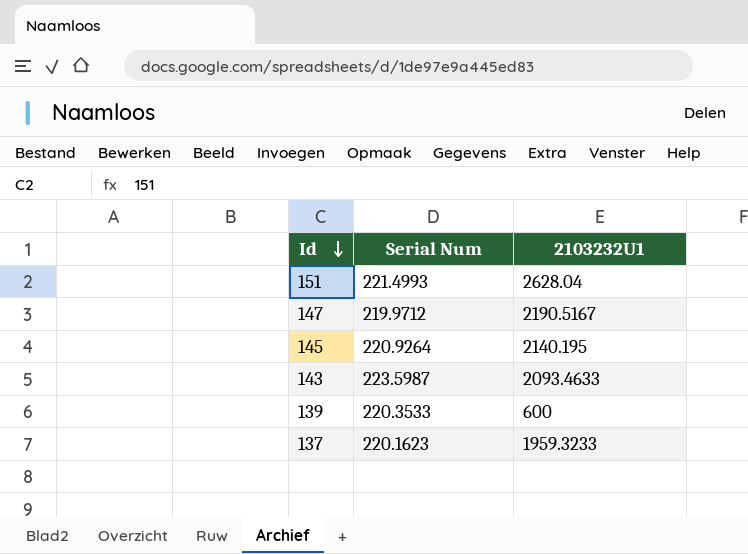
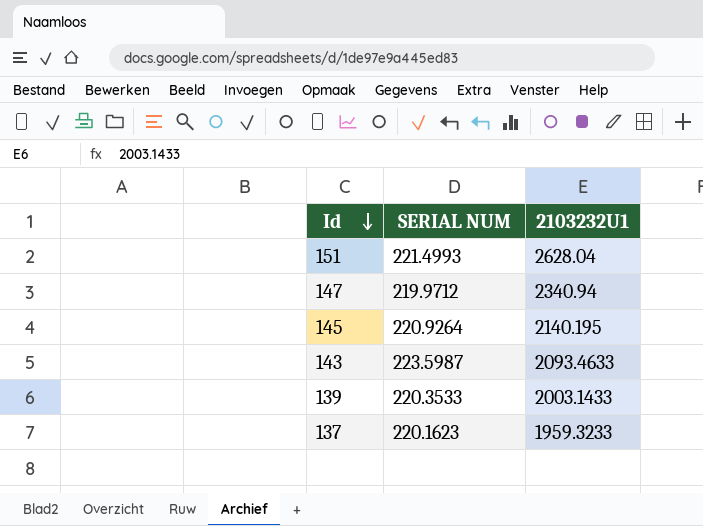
column name: Serial Num -> SERIAL NUM
147 | 2103232U1: 2190.5167 -> 2340.94
139 | 2103232U1: 600 -> 2003.1433

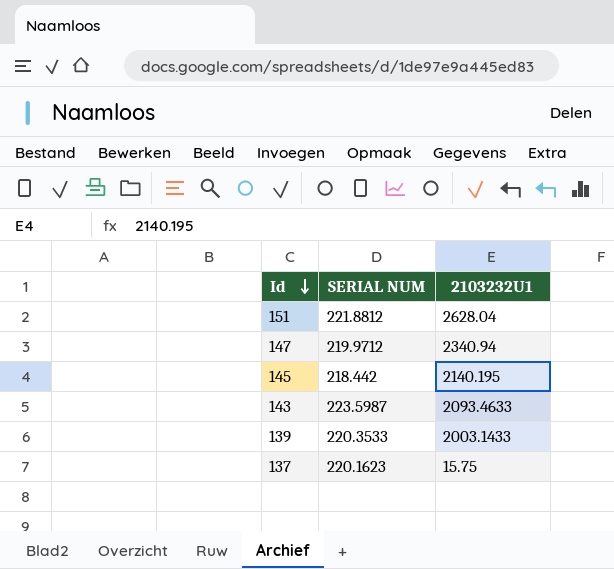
151 | SERIAL NUM: 221.4993 -> 221.8812
145 | SERIAL NUM: 220.9264 -> 218.442
137 | 2103232U1: 1959.3233 -> 15.75

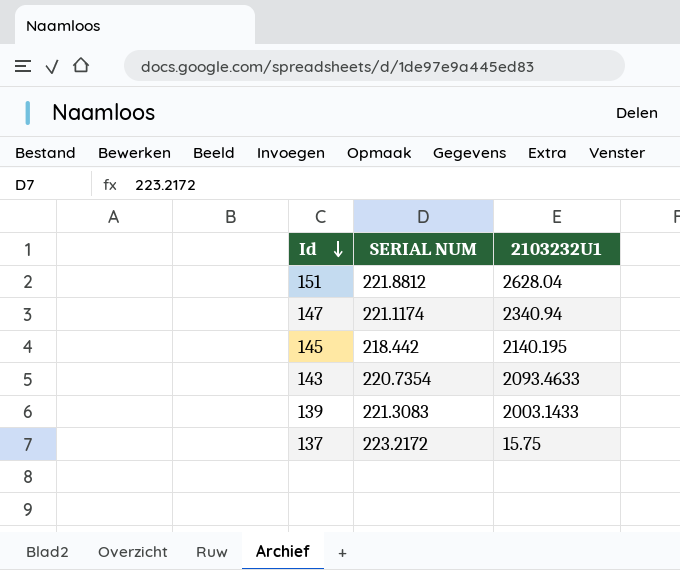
147 | SERIAL NUM: 219.9712 -> 221.1174
143 | SERIAL NUM: 223.5987 -> 220.7354
139 | SERIAL NUM: 220.3533 -> 221.3083
137 | SERIAL NUM: 220.1623 -> 223.2172

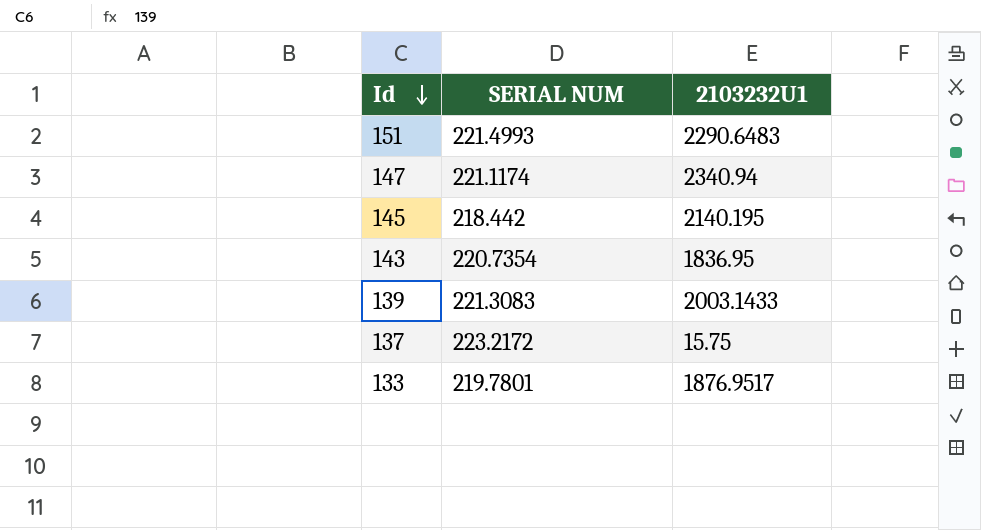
151 | SERIAL NUM: 221.8812 -> 221.4993
151 | 2103232U1: 2628.04 -> 2290.6483
143 | 2103232U1: 2093.4633 -> 1836.95
row 133: none -> 219.7801 | 1876.9517

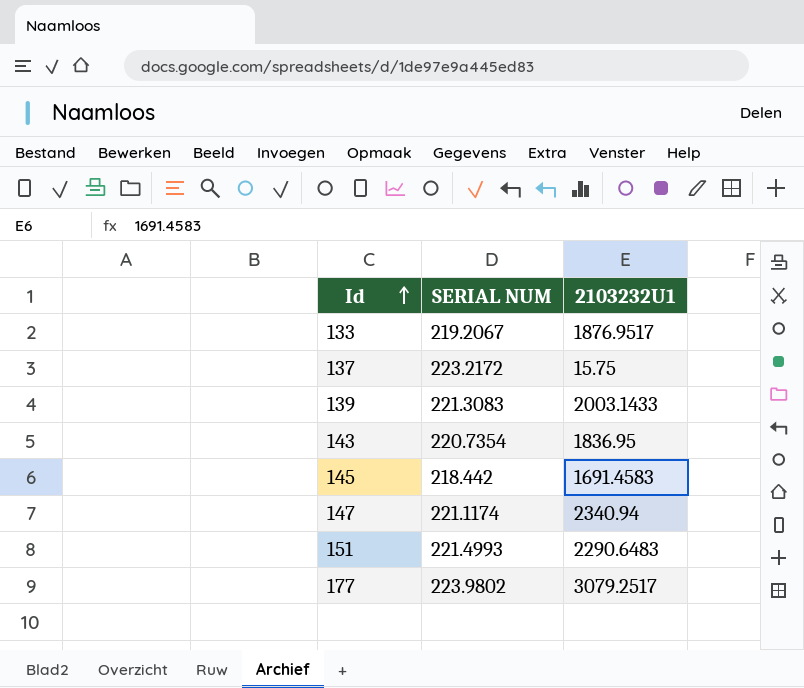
row order: Id descending -> Id ascending
133 | SERIAL NUM: 219.7801 -> 219.2067
145 | 2103232U1: 2140.195 -> 1691.4583
row 177: none -> 223.9802 | 3079.2517

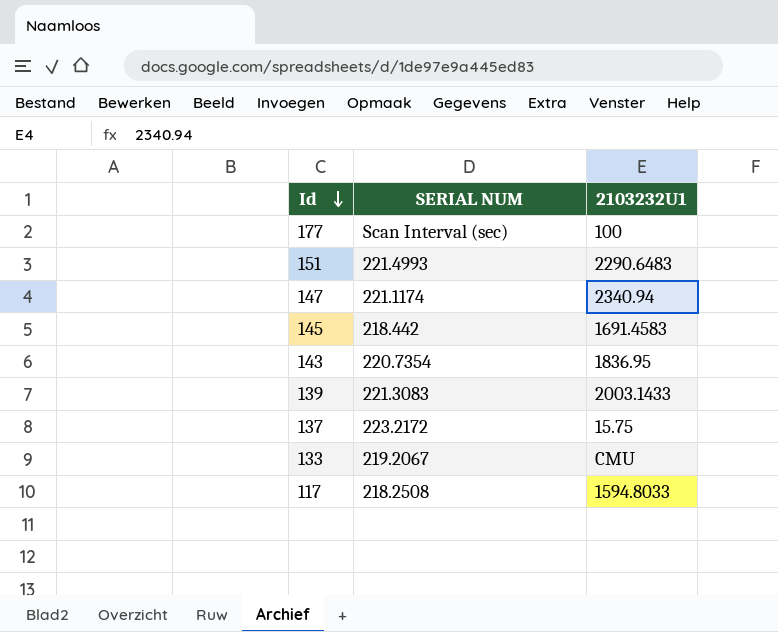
row order: Id ascending -> Id descending
177 | SERIAL NUM: 223.9802 -> Scan Interval (sec)
177 | 2103232U1: 3079.2517 -> 100
133 | 2103232U1: 1876.9517 -> CMU
row 117: none -> 218.2508 | 1594.8033

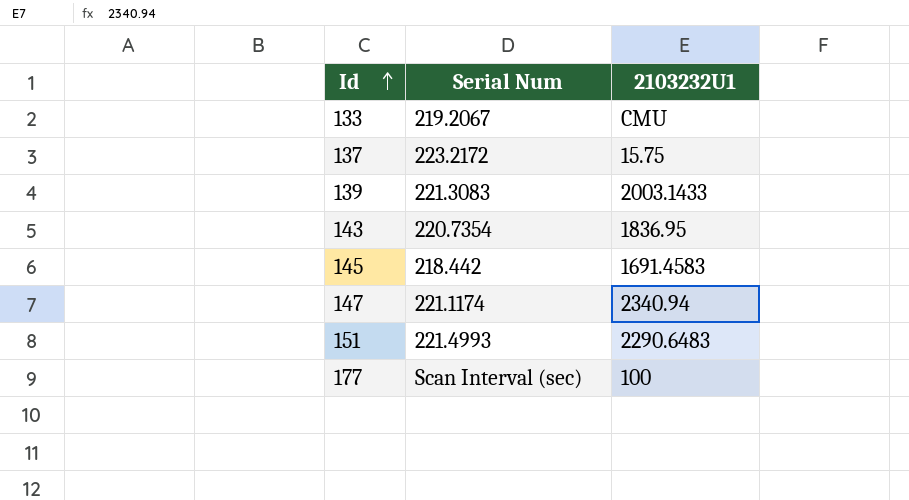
row order: Id descending -> Id ascending
column name: SERIAL NUM -> Serial Num
row 117: 218.2508 | 1594.8033 -> none

